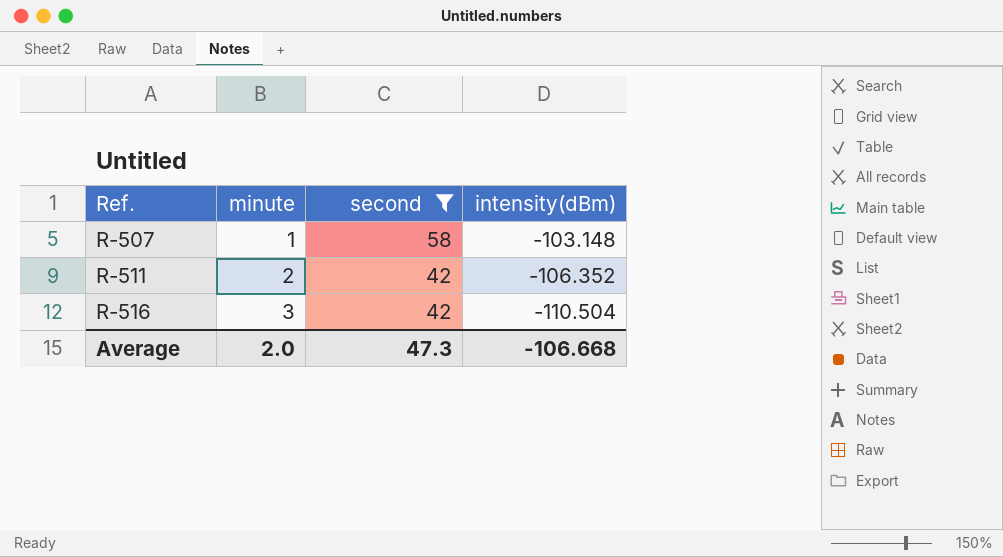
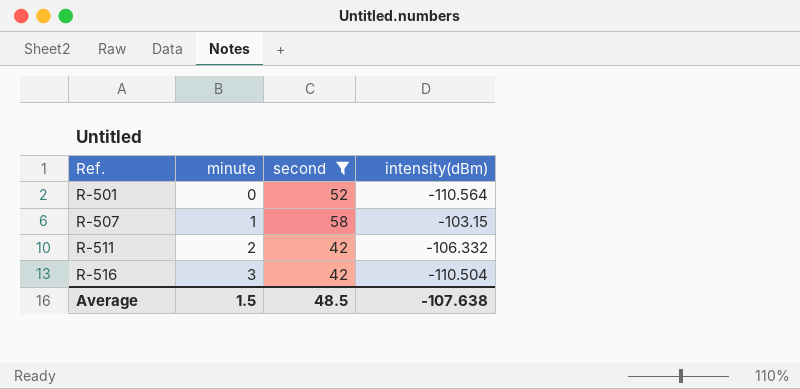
row R-501: none -> 0 | 52 | -110.564
R-507 | intensity(dBm): -103.148 -> -103.15
R-511 | intensity(dBm): -106.352 -> -106.332
Average | minute: 2.0 -> 1.5
Average | second: 47.3 -> 48.5
Average | intensity(dBm): -106.668 -> -107.638

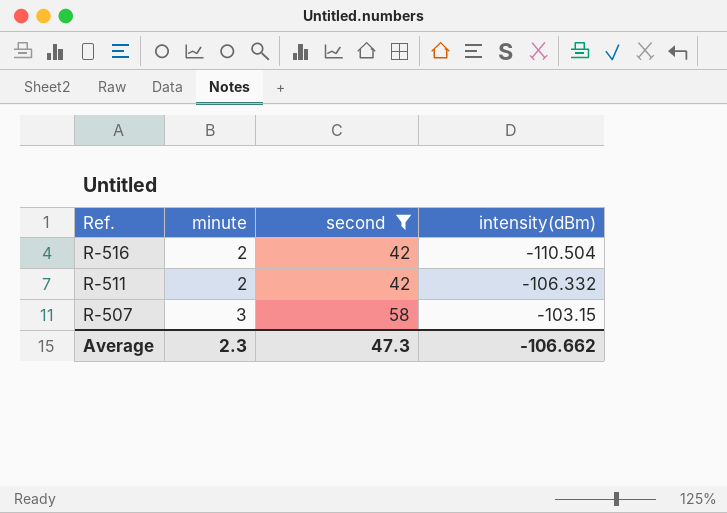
row order: Ref. ascending -> Ref. descending
row R-501: 0 | 52 | -110.564 -> none
R-516 | minute: 3 -> 2
R-507 | minute: 1 -> 3
Average | minute: 1.5 -> 2.3
Average | second: 48.5 -> 47.3
Average | intensity(dBm): -107.638 -> -106.662

